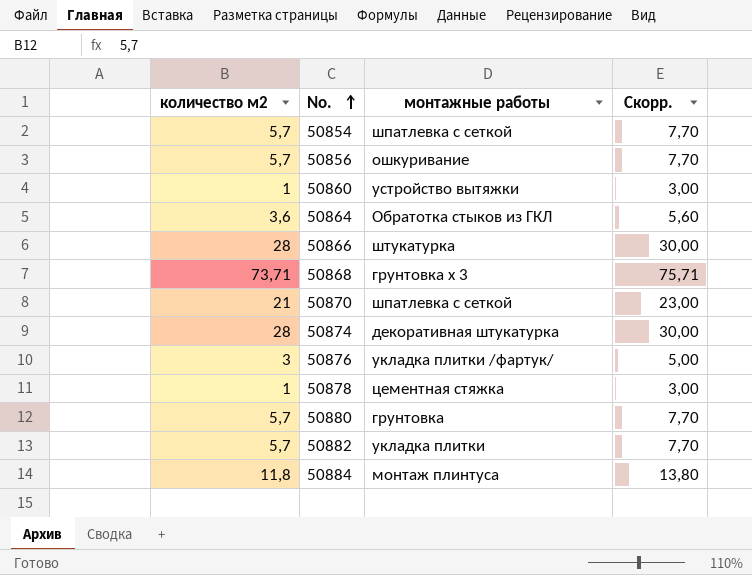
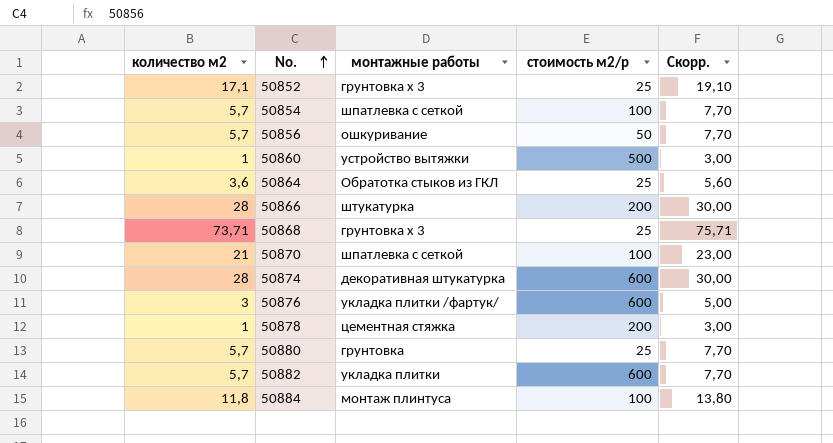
column стоимость м2/р | position: none -> 4
row 50852: none -> 17,1 | грунтовка х 3 | 25 | 19,10

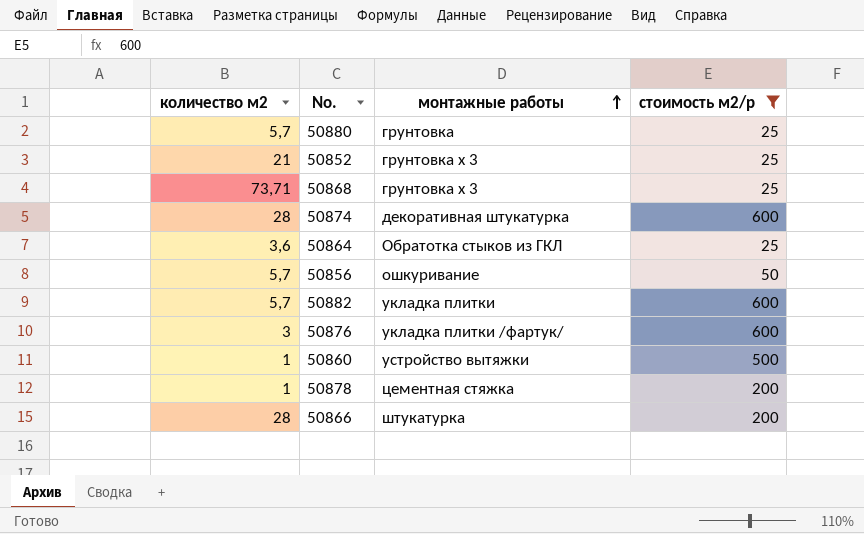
filter: none -> стоимость м2/р != 100
row order: No. ascending -> монтажные работы ascending
column Скорр. | formula: [количество м2] + 2 -> none
50852 | количество м2: 17,1 -> 21

